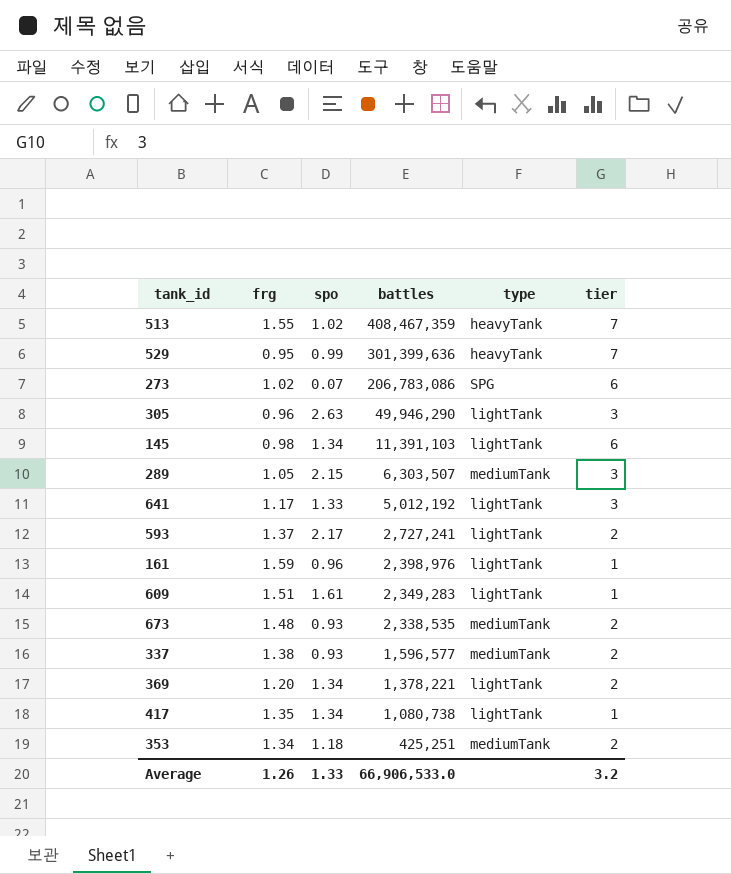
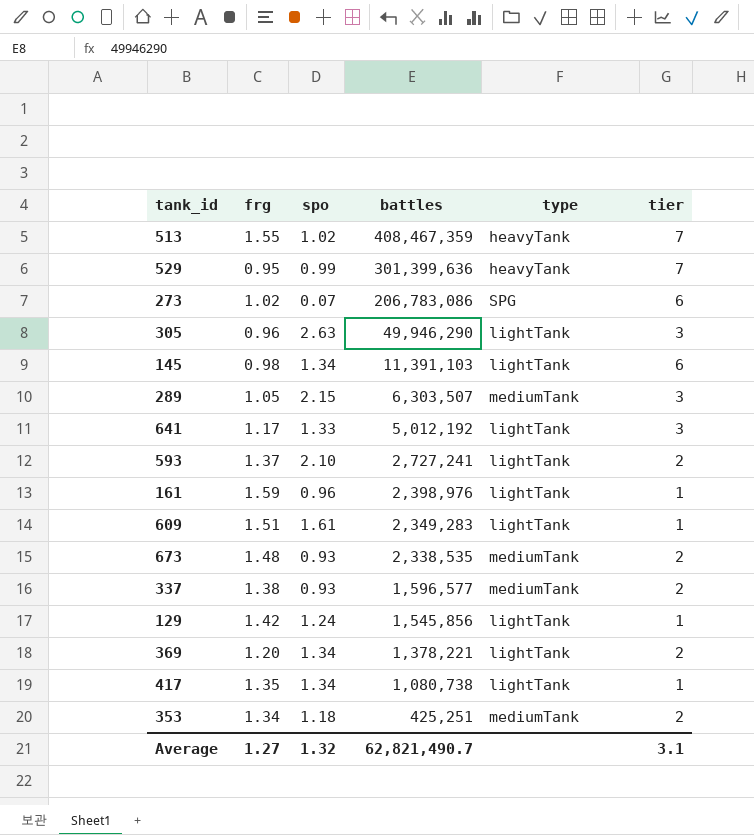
593 | spo: 2.17 -> 2.10
row 129: none -> 1.42 | 1.24 | 1,545,856 | lightTank | 1
Average | frg: 1.26 -> 1.27
Average | spo: 1.33 -> 1.32
Average | battles: 66,906,533.0 -> 62,821,490.7
Average | tier: 3.2 -> 3.1

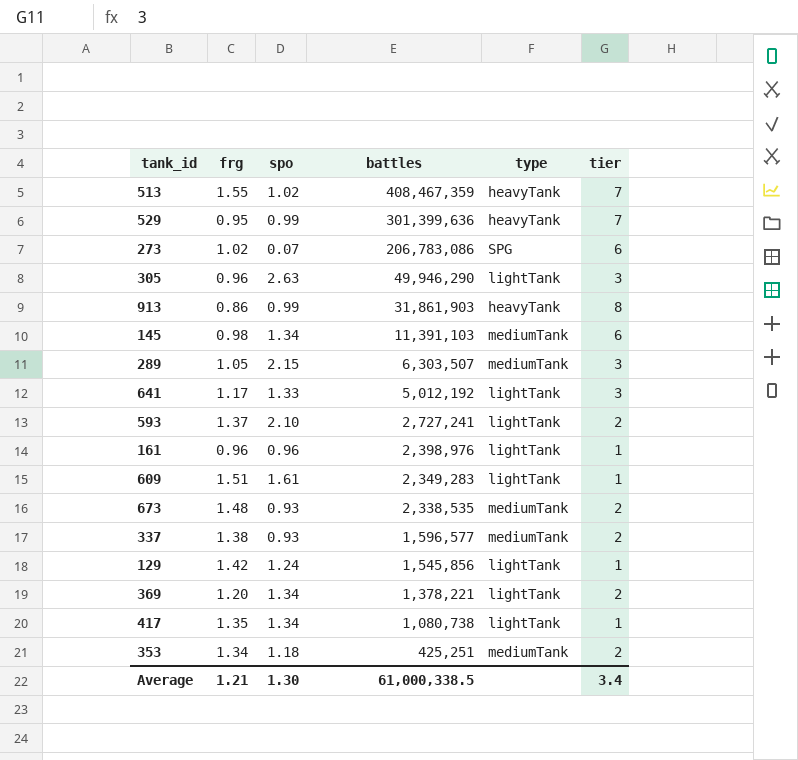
row 913: none -> 0.86 | 0.99 | 31,861,903 | heavyTank | 8
145 | type: lightTank -> mediumTank
161 | frg: 1.59 -> 0.96
Average | frg: 1.27 -> 1.21
Average | spo: 1.32 -> 1.30
Average | battles: 62,821,490.7 -> 61,000,338.5
Average | tier: 3.1 -> 3.4

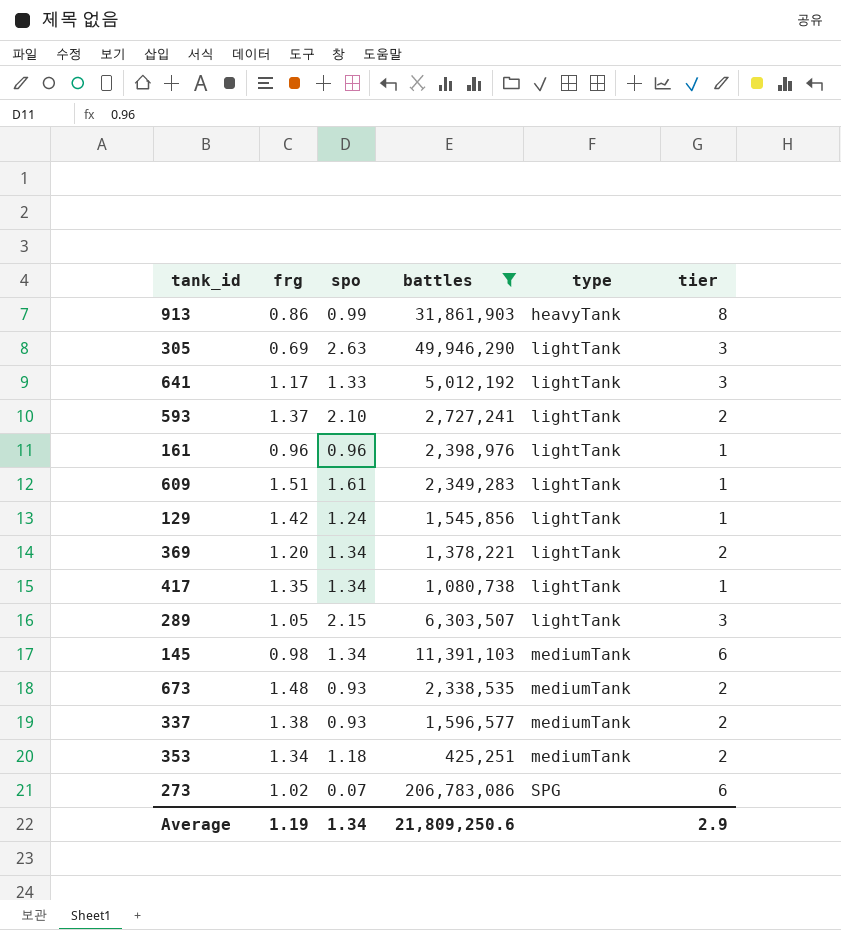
filter: none -> battles <= 206,783,086
row order: battles descending -> type ascending
305 | frg: 0.96 -> 0.69
289 | type: mediumTank -> lightTank
Average | frg: 1.21 -> 1.19
Average | spo: 1.30 -> 1.34
Average | battles: 61,000,338.5 -> 21,809,250.6
Average | tier: 3.4 -> 2.9

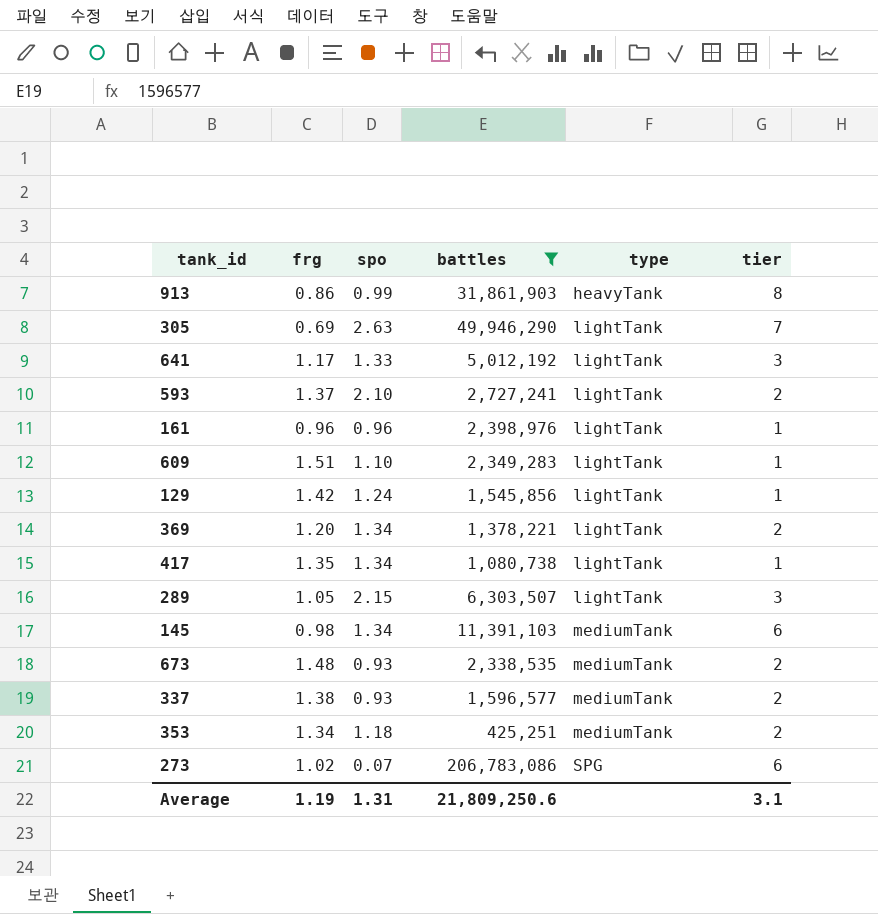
305 | tier: 3 -> 7
609 | spo: 1.61 -> 1.10
Average | spo: 1.34 -> 1.31
Average | tier: 2.9 -> 3.1

